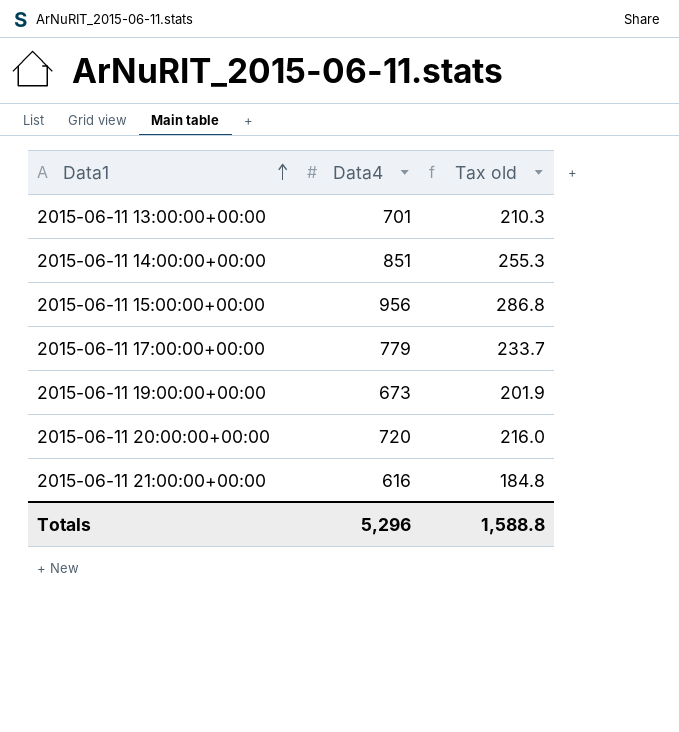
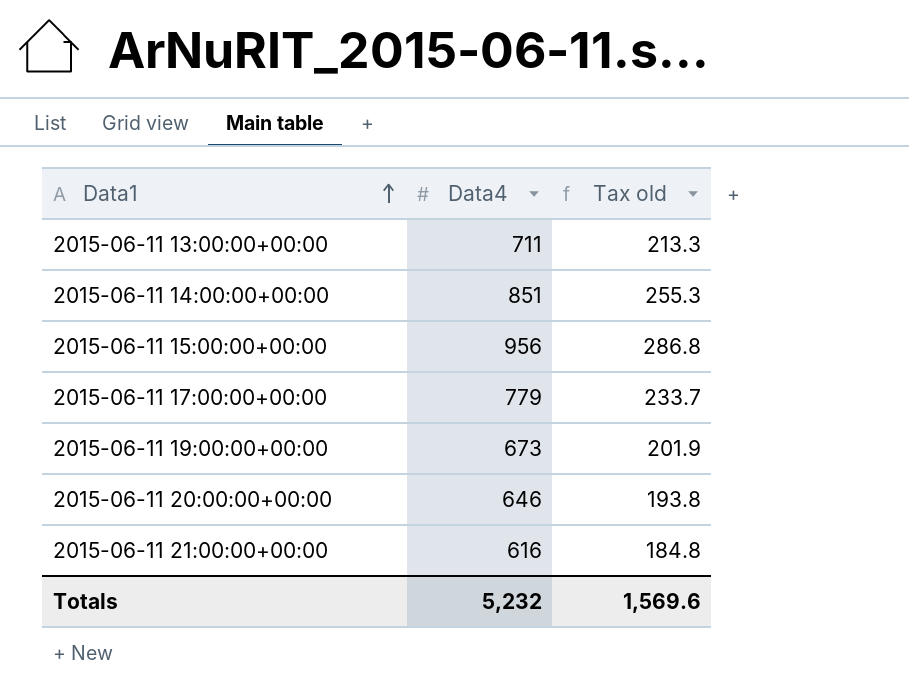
2015-06-11 13:00:00+00:00 | Data4: 701 -> 711
2015-06-11 13:00:00+00:00 | Tax old: 210.3 -> 213.3
2015-06-11 20:00:00+00:00 | Data4: 720 -> 646
2015-06-11 20:00:00+00:00 | Tax old: 216.0 -> 193.8
Totals | Data4: 5,296 -> 5,232
Totals | Tax old: 1,588.8 -> 1,569.6

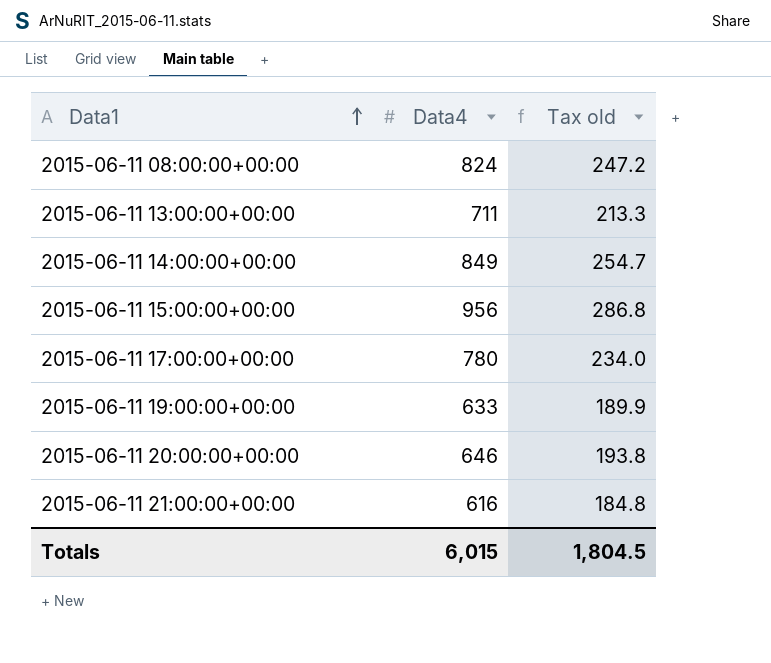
row 2015-06-11 08:00:00+00:00: none -> 824 | 247.2
2015-06-11 14:00:00+00:00 | Data4: 851 -> 849
2015-06-11 14:00:00+00:00 | Tax old: 255.3 -> 254.7
2015-06-11 17:00:00+00:00 | Data4: 779 -> 780
2015-06-11 17:00:00+00:00 | Tax old: 233.7 -> 234.0
2015-06-11 19:00:00+00:00 | Data4: 673 -> 633
2015-06-11 19:00:00+00:00 | Tax old: 201.9 -> 189.9
Totals | Data4: 5,232 -> 6,015
Totals | Tax old: 1,569.6 -> 1,804.5

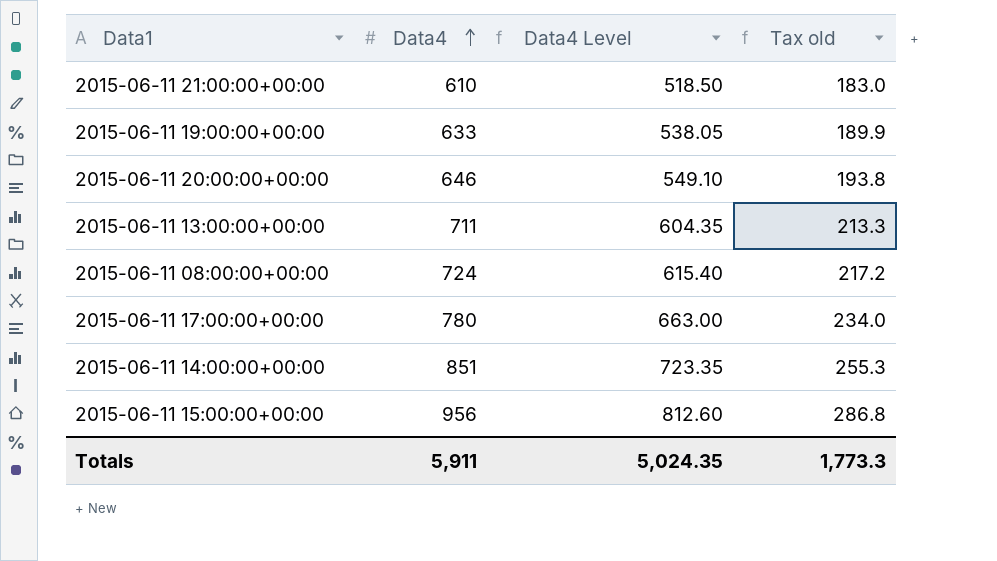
row order: Data1 ascending -> Data4 ascending
column Data4 Level | formula: none -> [Data4] * 0.85
2015-06-11 21:00:00+00:00 | Data4: 616 -> 610
2015-06-11 21:00:00+00:00 | Tax old: 184.8 -> 183.0
2015-06-11 08:00:00+00:00 | Data4: 824 -> 724
2015-06-11 08:00:00+00:00 | Tax old: 247.2 -> 217.2
2015-06-11 14:00:00+00:00 | Data4: 849 -> 851
2015-06-11 14:00:00+00:00 | Tax old: 254.7 -> 255.3
Totals | Data4: 6,015 -> 5,911
Totals | Tax old: 1,804.5 -> 1,773.3

